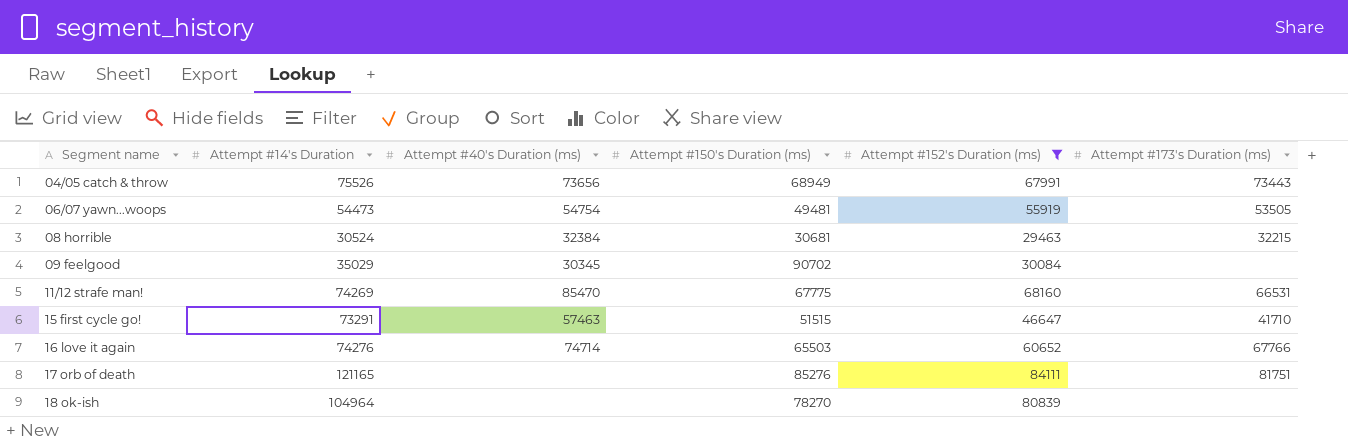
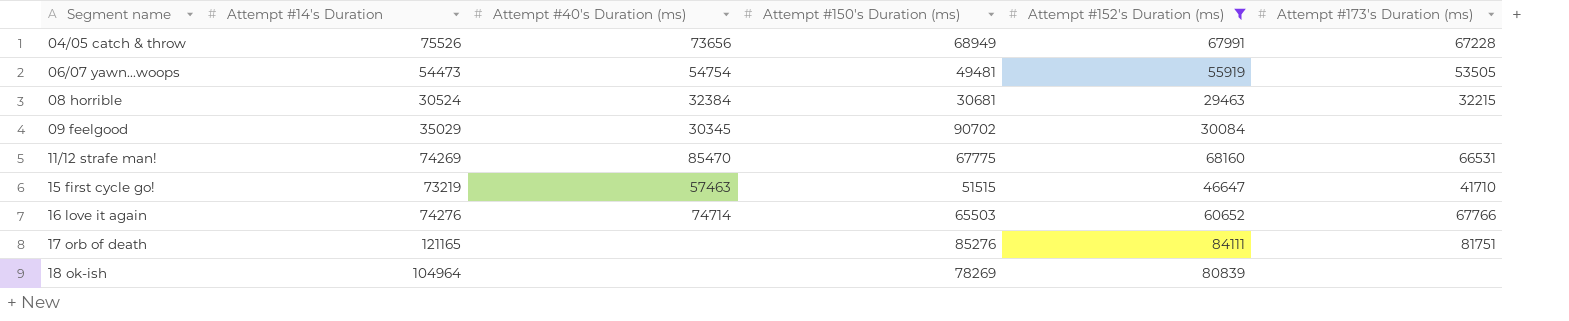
04/05 catch & throw | Attempt #173's Duration (ms): 73443 -> 67228
15 first cycle go! | Attempt #14's Duration: 73291 -> 73219
18 ok-ish | Attempt #150's Duration (ms): 78270 -> 78269

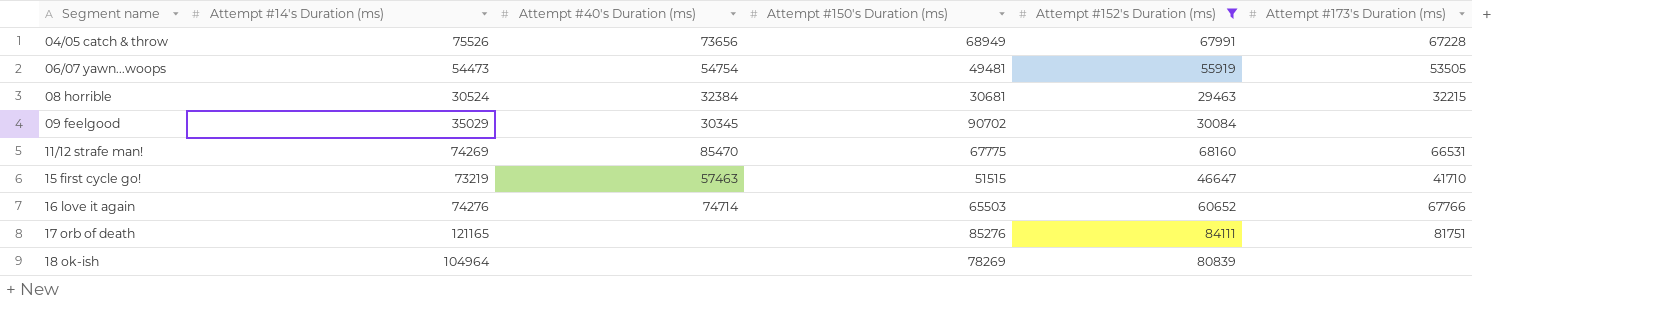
column name: Attempt #14's Duration -> Attempt #14's Duration (ms)

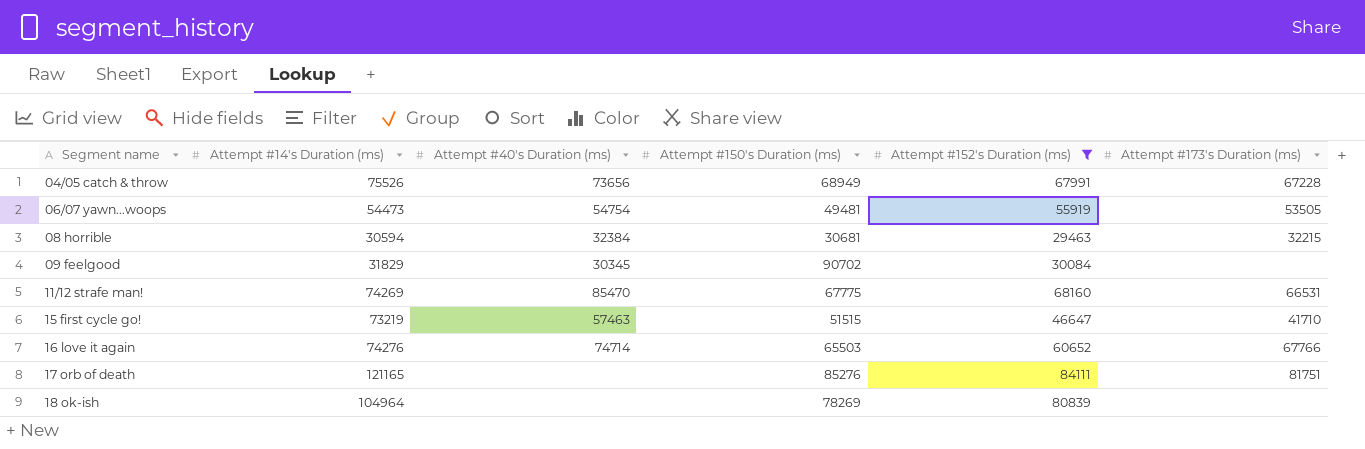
08 horrible | Attempt #14's Duration (ms): 30524 -> 30594
09 feelgood | Attempt #14's Duration (ms): 35029 -> 31829

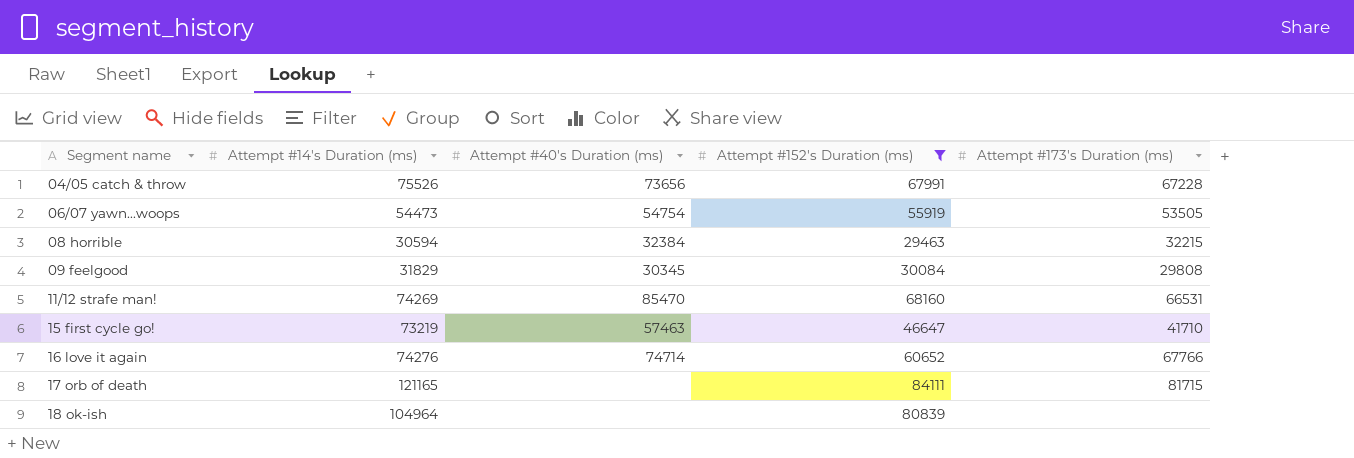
column Attempt #150's Duration (ms) | position: 4 -> none
09 feelgood | Attempt #173's Duration (ms): none -> 29808
17 orb of death | Attempt #173's Duration (ms): 81751 -> 81715

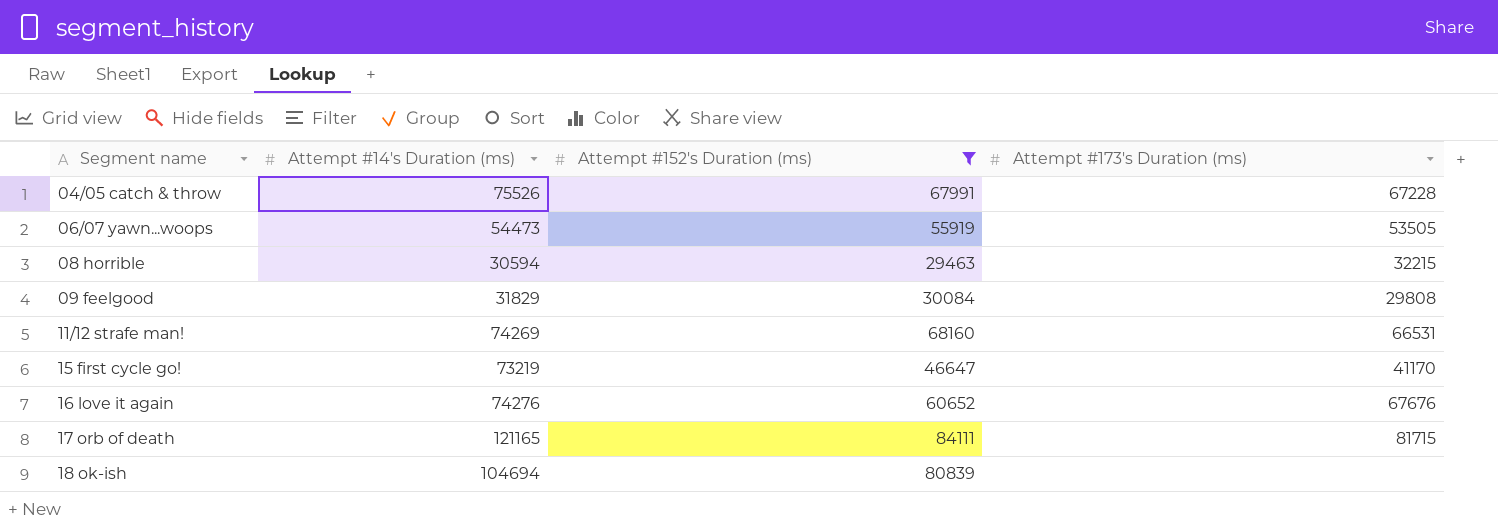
column Attempt #40's Duration (ms) | position: 3 -> none
15 first cycle go! | Attempt #173's Duration (ms): 41710 -> 41170
16 love it again | Attempt #173's Duration (ms): 67766 -> 67676
18 ok-ish | Attempt #14's Duration (ms): 104964 -> 104694

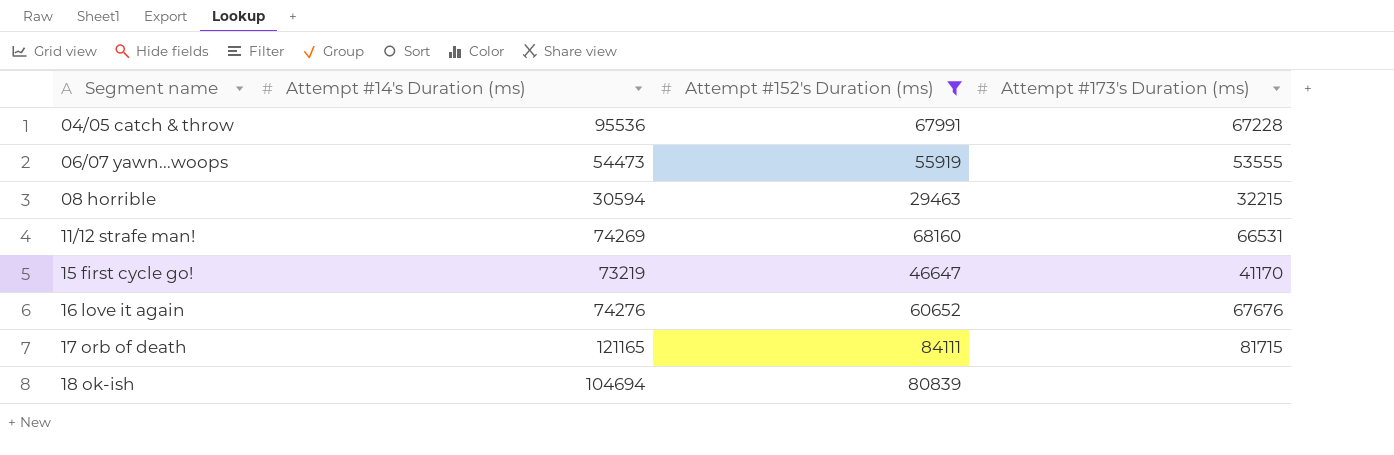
row 09 feelgood: 31829 | 30084 | 29808 -> none
04/05 catch & throw | Attempt #14's Duration (ms): 75526 -> 95536
06/07 yawn...woops | Attempt #173's Duration (ms): 53505 -> 53555

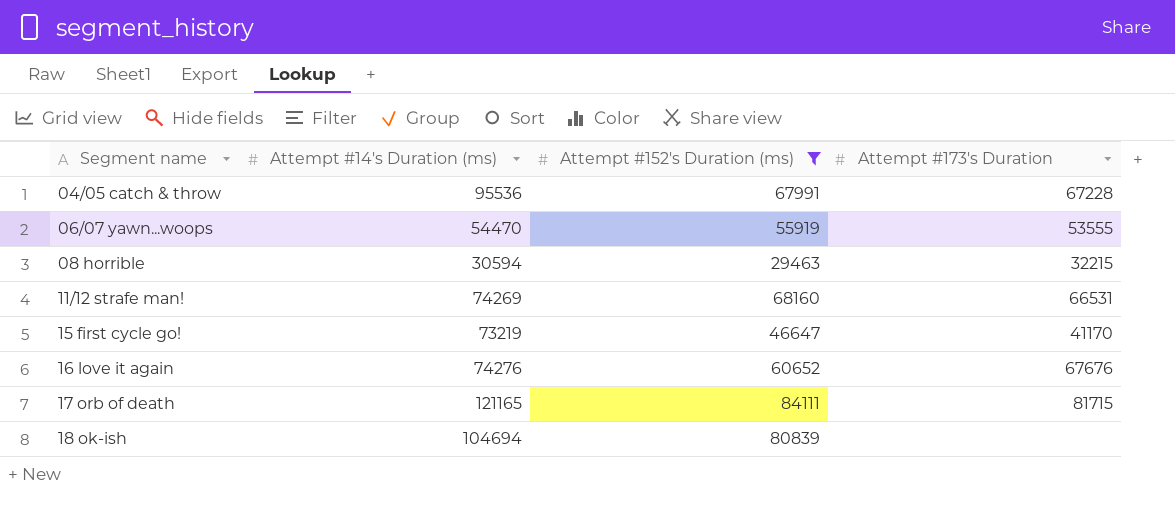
column name: Attempt #173's Duration (ms) -> Attempt #173's Duration
06/07 yawn...woops | Attempt #14's Duration (ms): 54473 -> 54470

